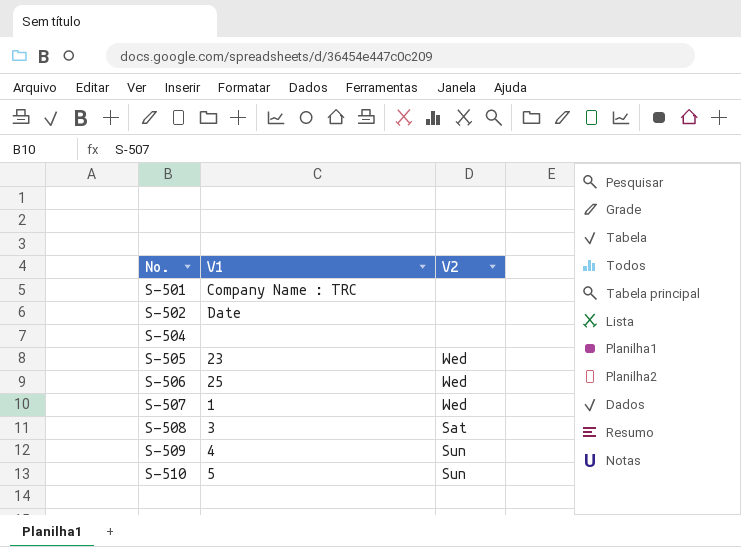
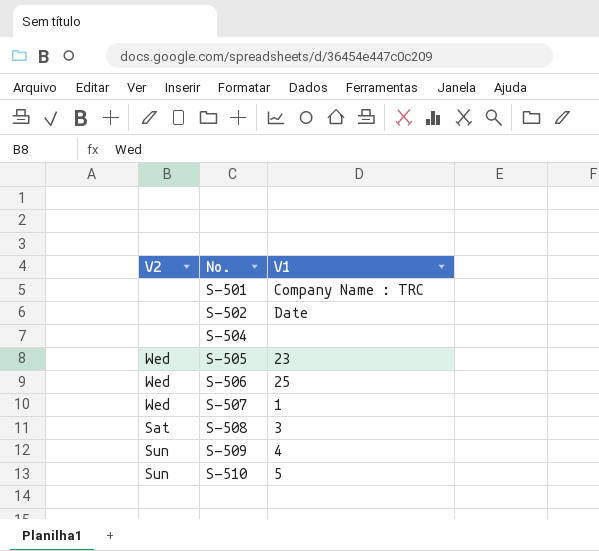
column V2 | position: 3 -> 1

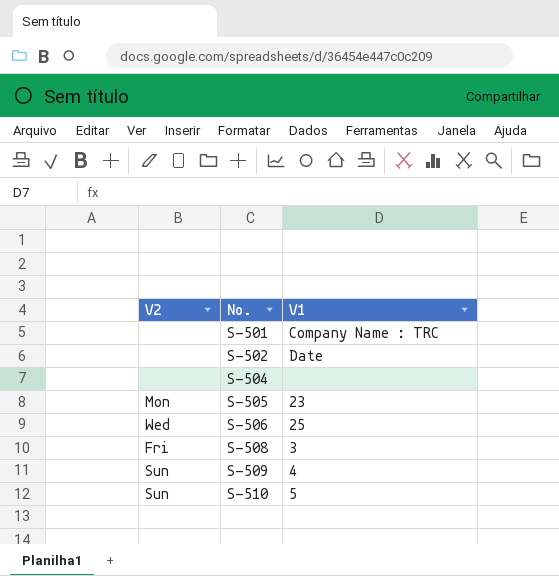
row S-507: Wed | 1 -> none
S-505 | V2: Wed -> Mon
S-508 | V2: Sat -> Fri

